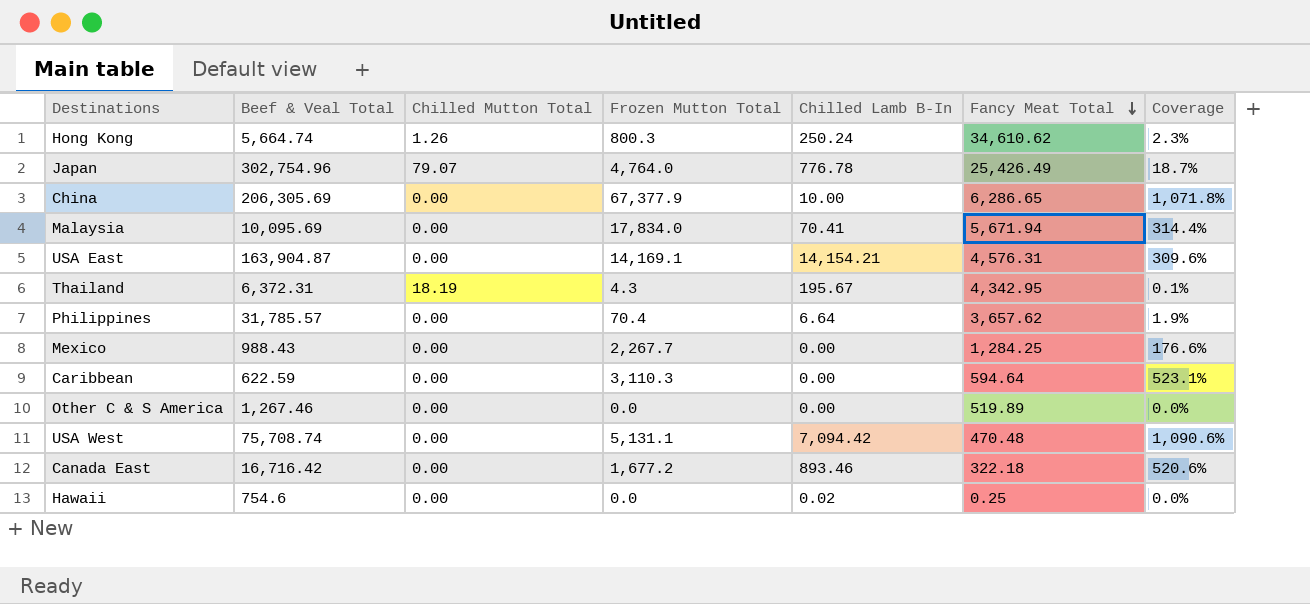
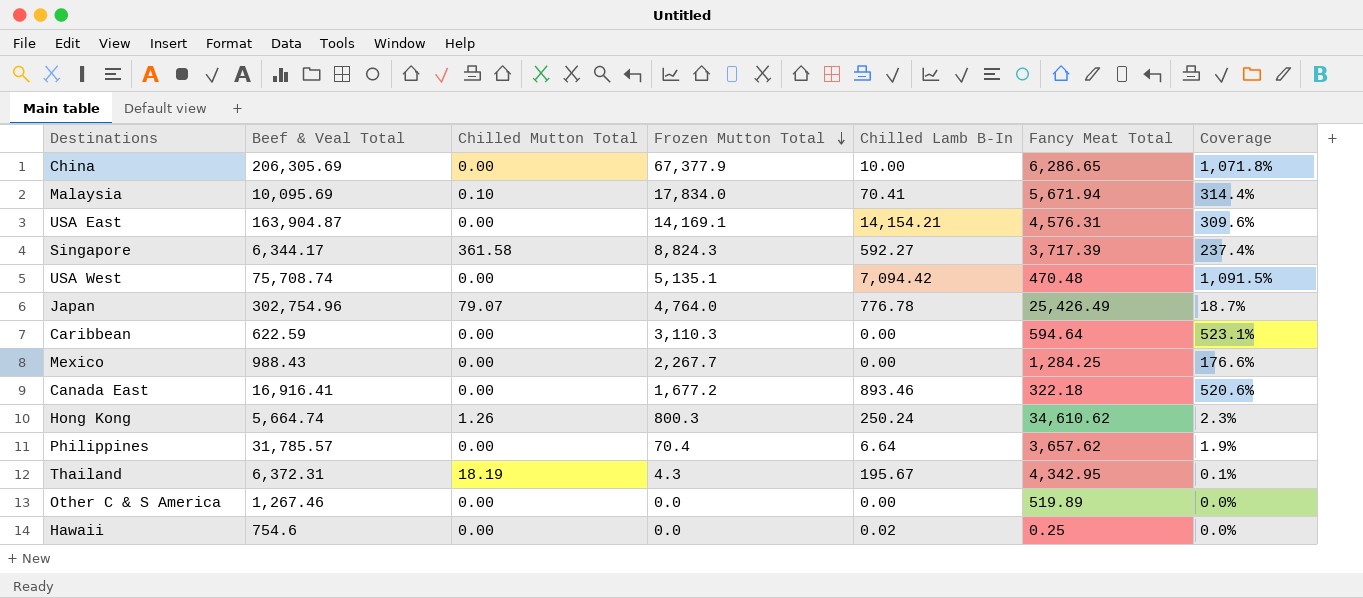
row order: Fancy Meat Total descending -> Frozen Mutton Total descending
Malaysia | Chilled Mutton Total: 0.00 -> 0.10
row Singapore: none -> 6,344.17 | 361.58 | 8,824.3 | 592.27 | 3,717.39 | 237.4%
USA West | Frozen Mutton Total: 5,131.1 -> 5,135.1
USA West | Coverage: 1,090.6% -> 1,091.5%
Canada East | Beef & Veal Total: 16,716.42 -> 16,916.41

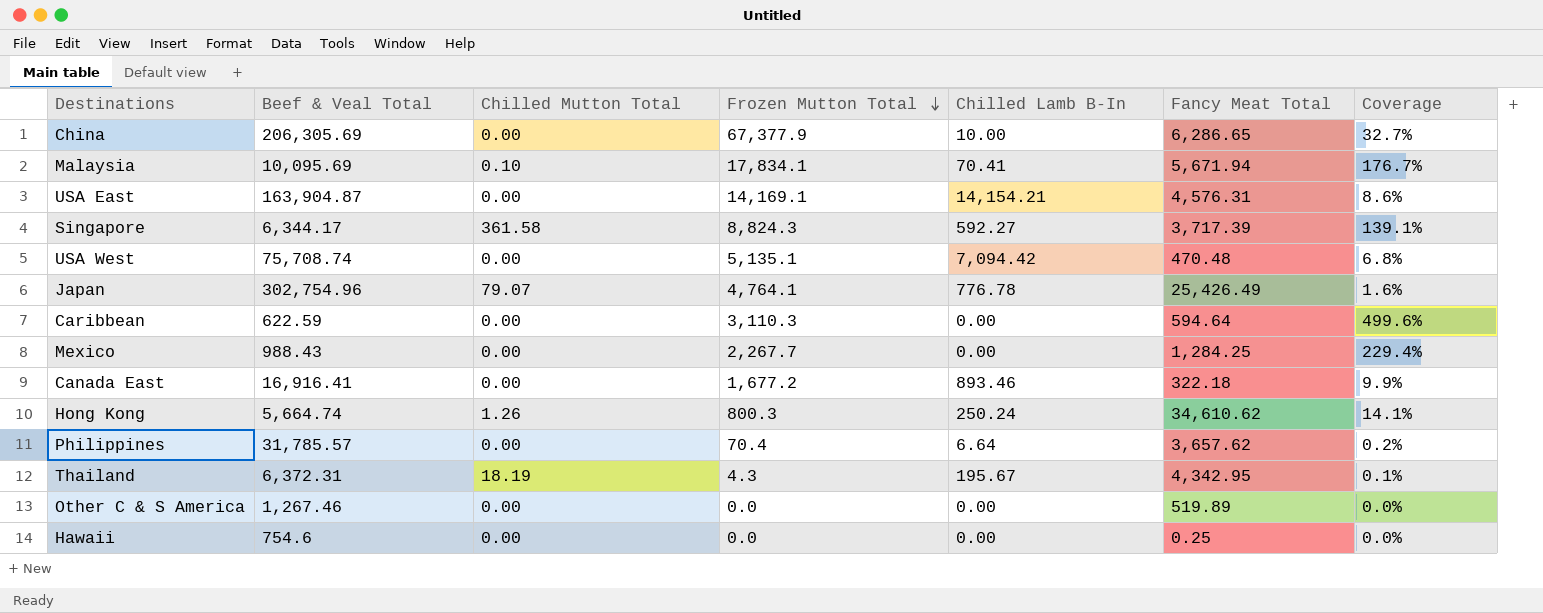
column Coverage | formula: [Frozen Mutton Total] / [Fancy Meat Total] -> [Frozen Mutton Total] / [Beef & Veal Total]
Malaysia | Frozen Mutton Total: 17,834.0 -> 17,834.1
Japan | Frozen Mutton Total: 4,764.0 -> 4,764.1
Hawaii | Chilled Lamb B-In: 0.02 -> 0.00

